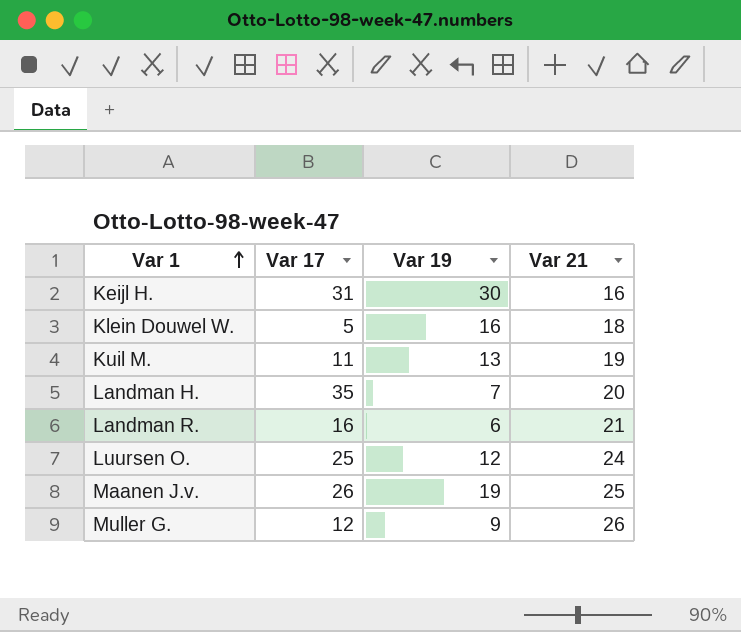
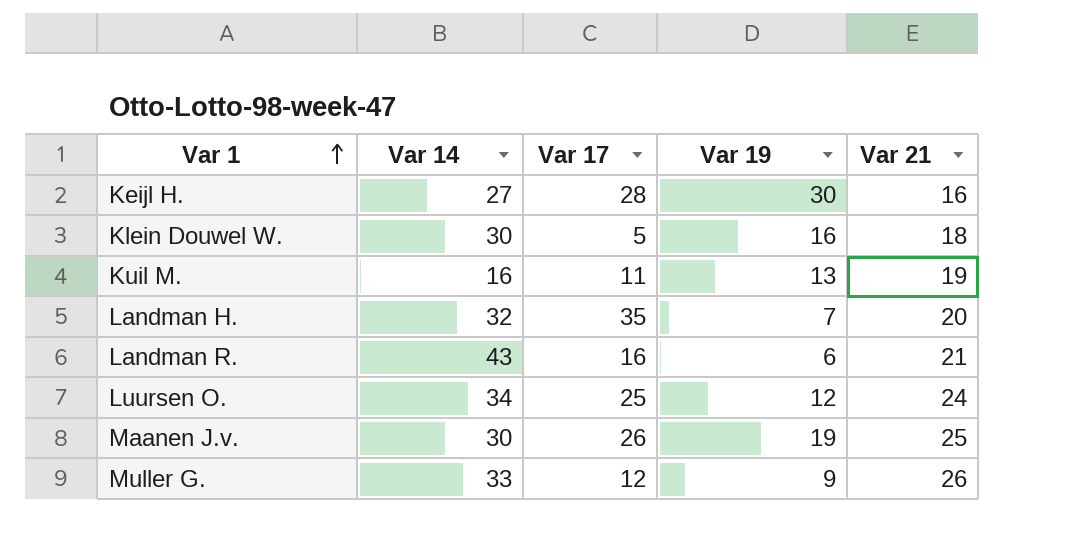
column Var 14 | position: none -> 2
Keijl H. | Var 17: 31 -> 28

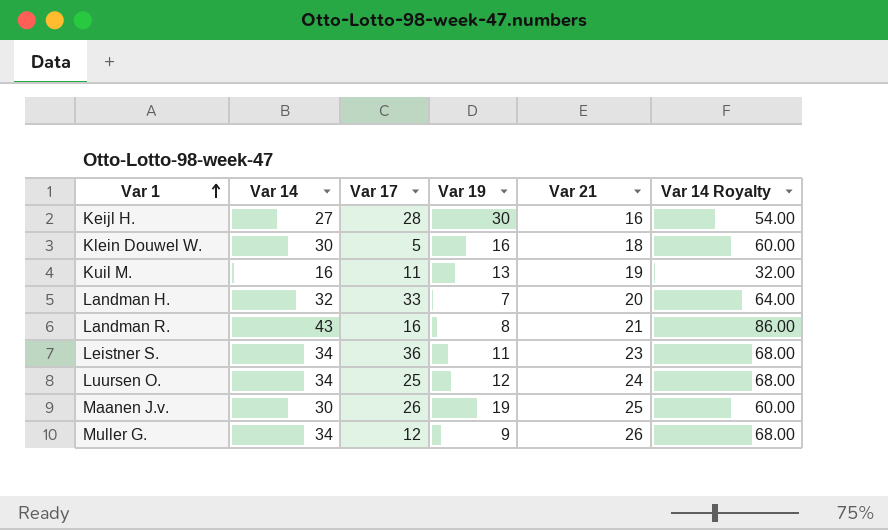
column Var 14 Royalty | formula: none -> [Var 14] * 2
Landman H. | Var 17: 35 -> 33
Landman R. | Var 19: 6 -> 8
row Leistner S.: none -> 34 | 36 | 11 | 23 | 68.00
Muller G. | Var 14: 33 -> 34

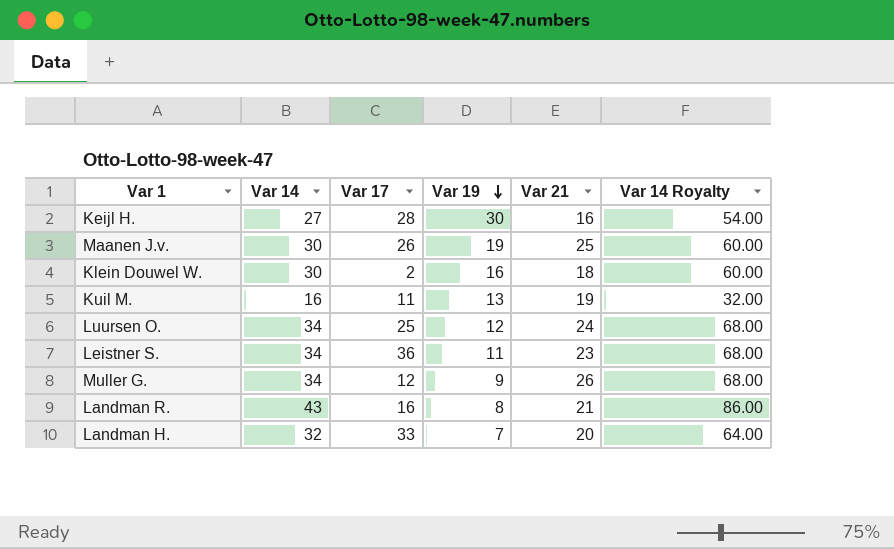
row order: Var 1 ascending -> Var 19 descending
Klein Douwel W. | Var 17: 5 -> 2

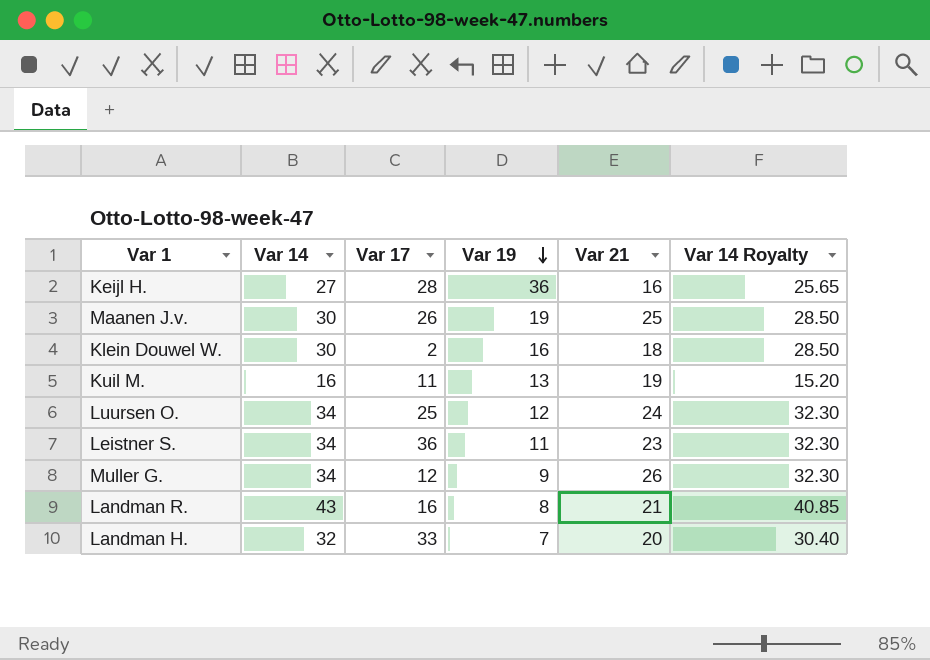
column Var 14 Royalty | formula: [Var 14] * 2 -> [Var 14] * 0.95
Keijl H. | Var 19: 30 -> 36

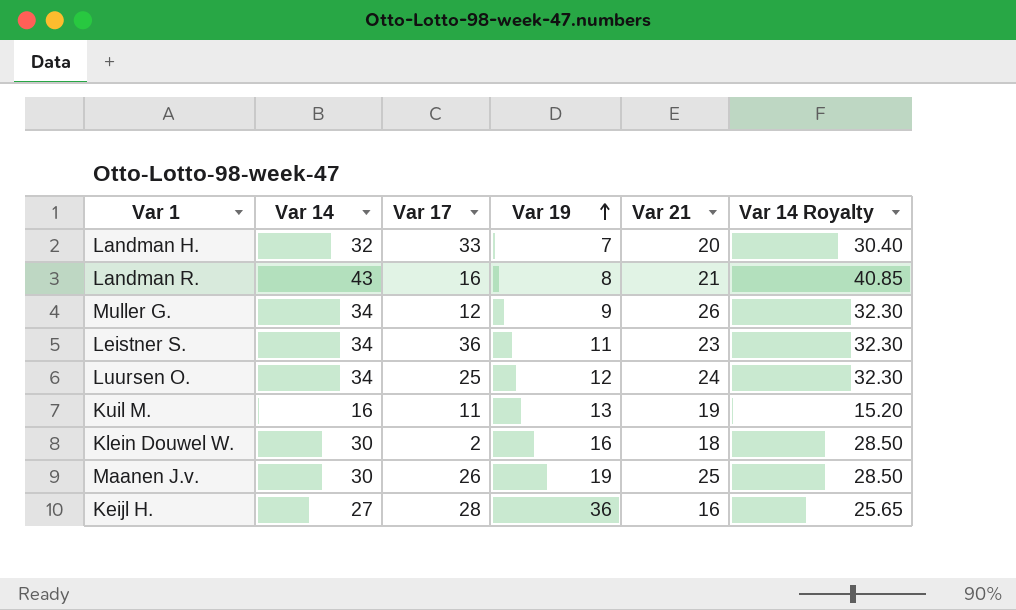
row order: Var 19 descending -> Var 19 ascending

